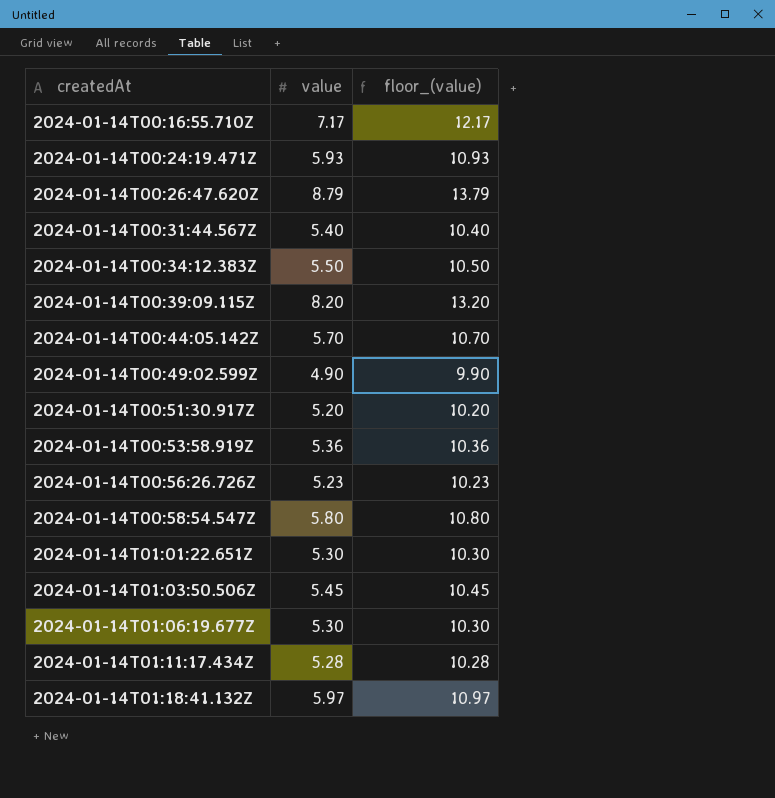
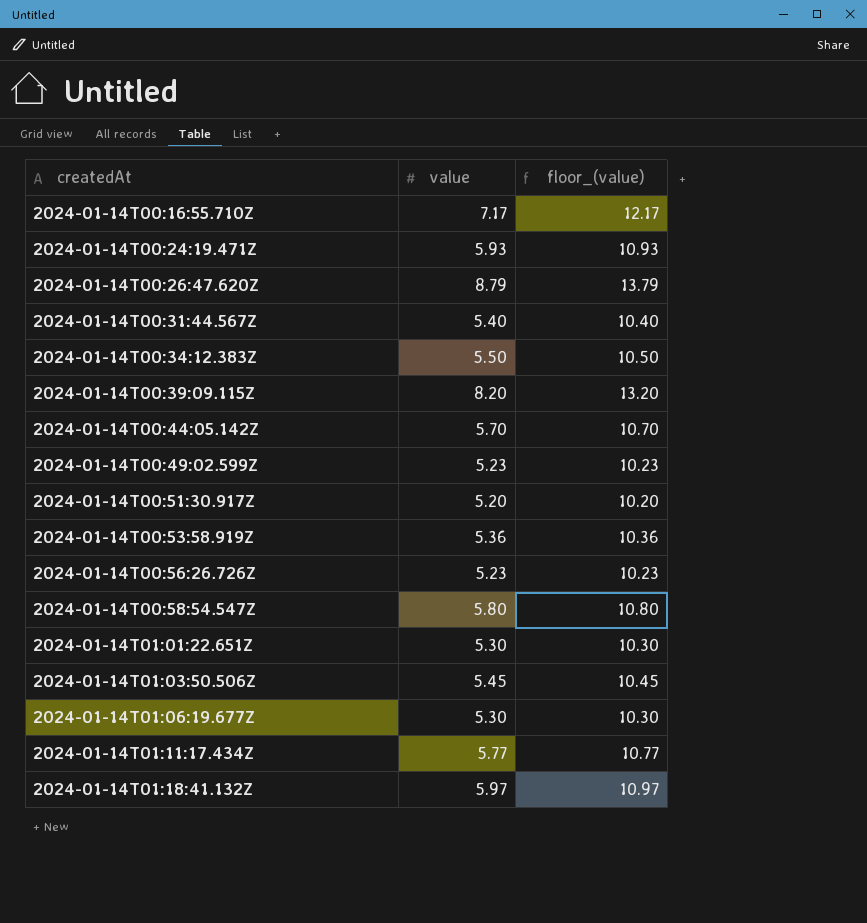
2024-01-14T00:49:02.599Z | value: 4.90 -> 5.23
2024-01-14T00:49:02.599Z | floor_(value): 9.90 -> 10.23
2024-01-14T01:11:17.434Z | value: 5.28 -> 5.77
2024-01-14T01:11:17.434Z | floor_(value): 10.28 -> 10.77

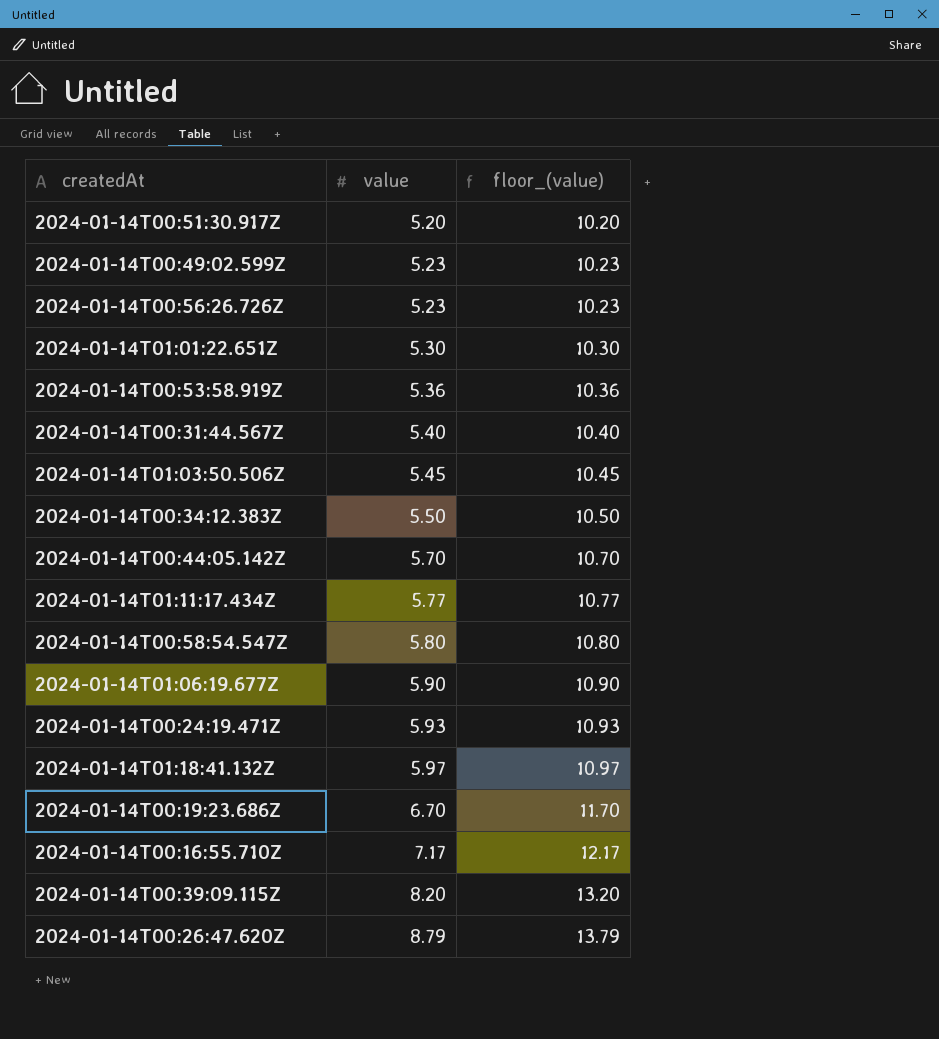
row order: createdAt ascending -> value ascending
2024-01-14T01:06:19.677Z | value: 5.30 -> 5.90
2024-01-14T01:06:19.677Z | floor_(value): 10.30 -> 10.90
row 2024-01-14T00:19:23.686Z: none -> 6.70 | 11.70

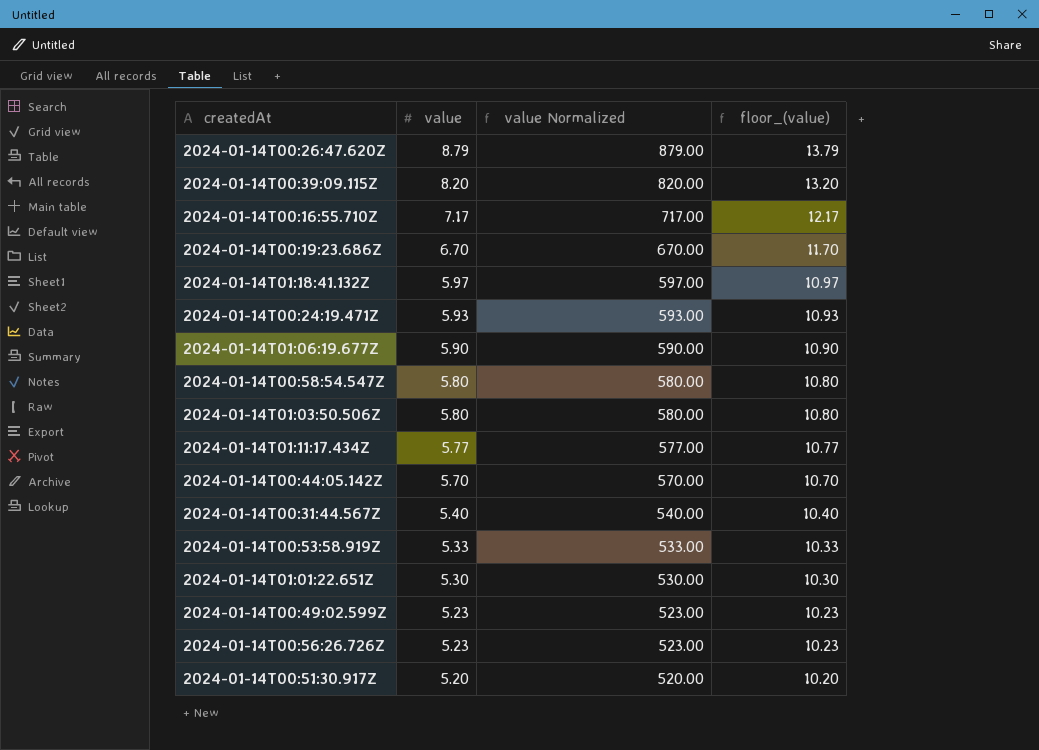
row order: value ascending -> value descending
column value Normalized | formula: none -> [value] * 100
row 2024-01-14T00:34:12.383Z: 5.50 | 10.50 -> none
2024-01-14T01:03:50.506Z | value: 5.45 -> 5.80
2024-01-14T01:03:50.506Z | floor_(value): 10.45 -> 10.80
2024-01-14T00:53:58.919Z | value: 5.36 -> 5.33
2024-01-14T00:53:58.919Z | floor_(value): 10.36 -> 10.33

